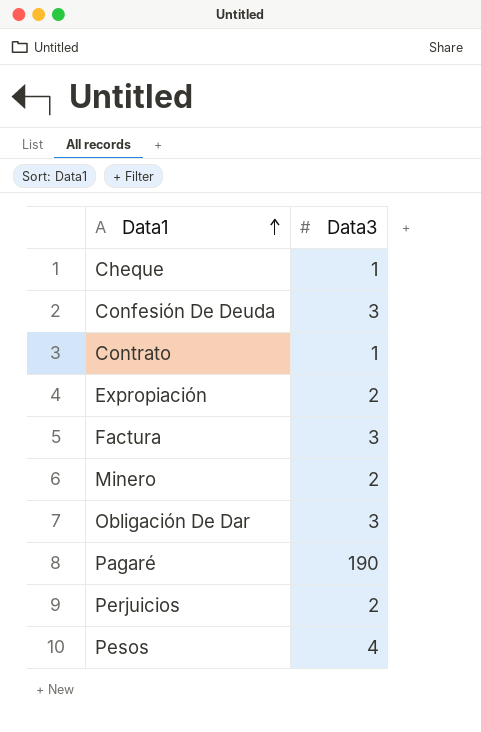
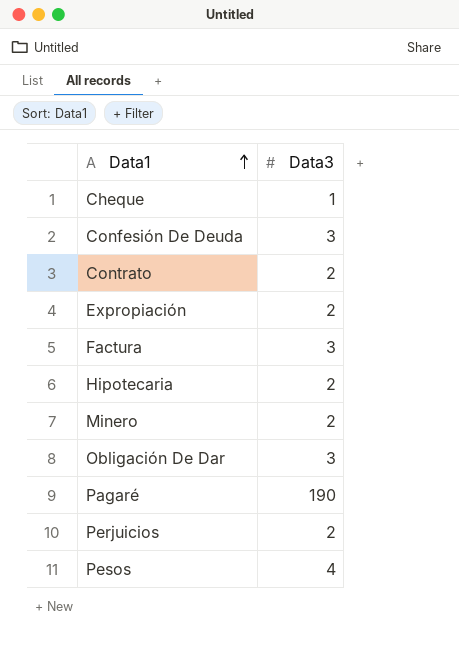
Contrato | Data3: 1 -> 2
row Hipotecaria: none -> 2

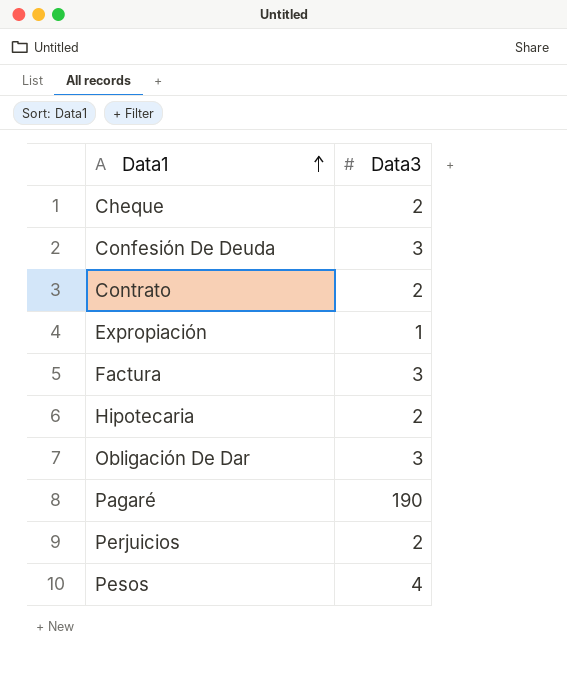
row Minero: 2 -> none
Cheque | Data3: 1 -> 2
Expropiación | Data3: 2 -> 1

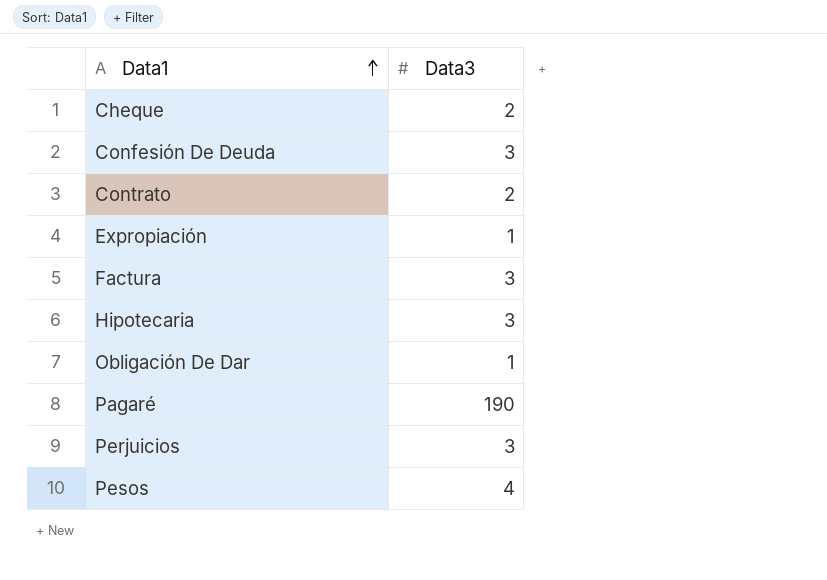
Hipotecaria | Data3: 2 -> 3
Obligación De Dar | Data3: 3 -> 1
Perjuicios | Data3: 2 -> 3

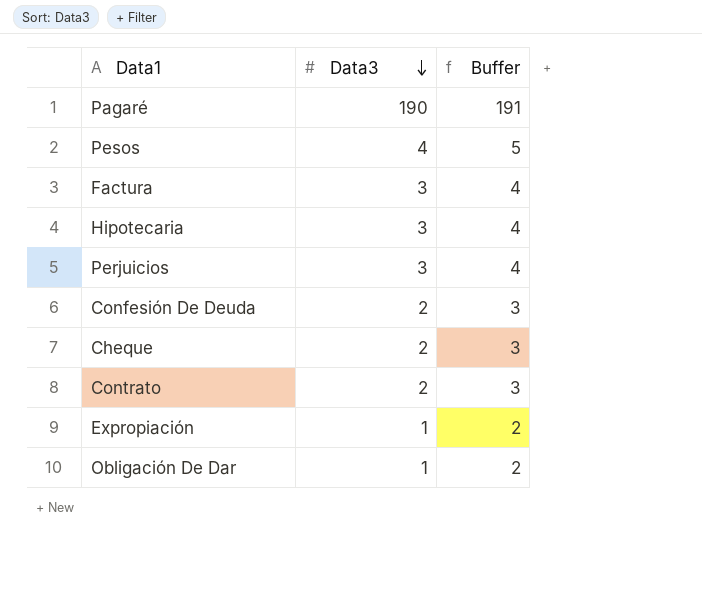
row order: Data1 ascending -> Data3 descending
column Buffer | formula: none -> [Data3] + 1
Confesión De Deuda | Data3: 3 -> 2

